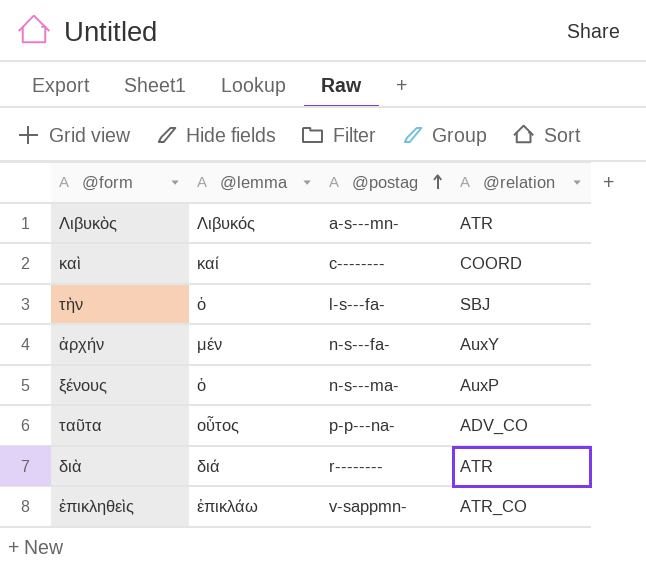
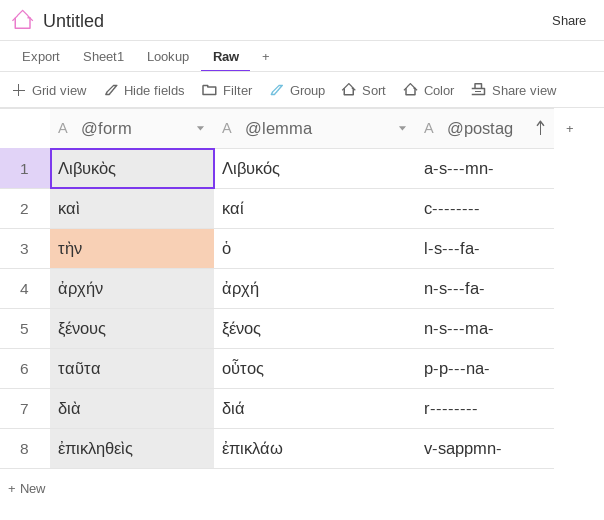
column @relation | position: 4 -> none
ἀρχήν | @lemma: μέν -> ἀρχή
ξένους | @lemma: ὁ -> ξένος

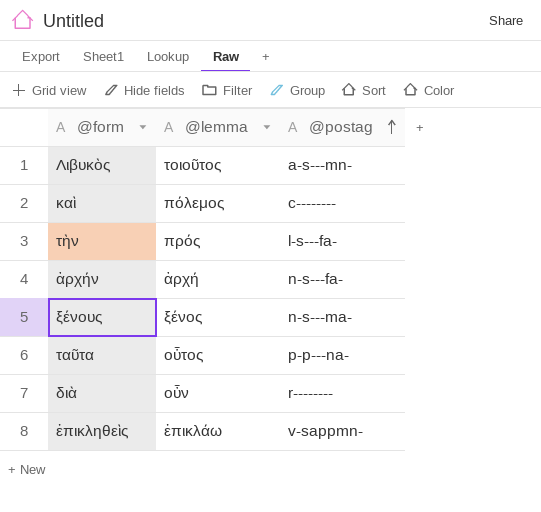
Λιβυκὸς | @lemma: Λιβυκός -> τοιοῦτος
καὶ | @lemma: καί -> πόλεμος
τὴν | @lemma: ὁ -> πρός
διὰ | @lemma: διά -> οὖν

